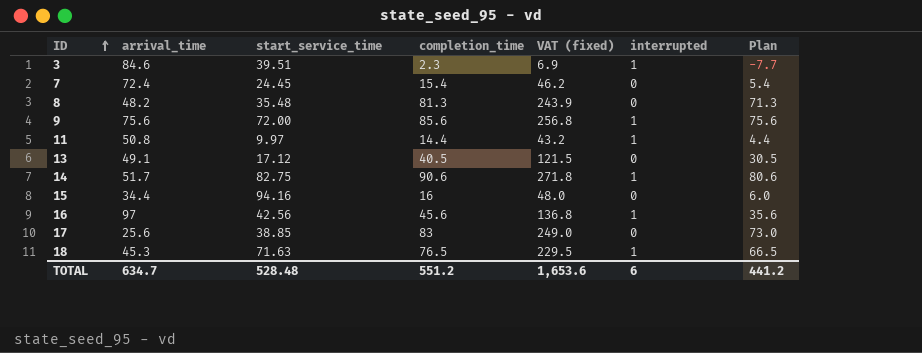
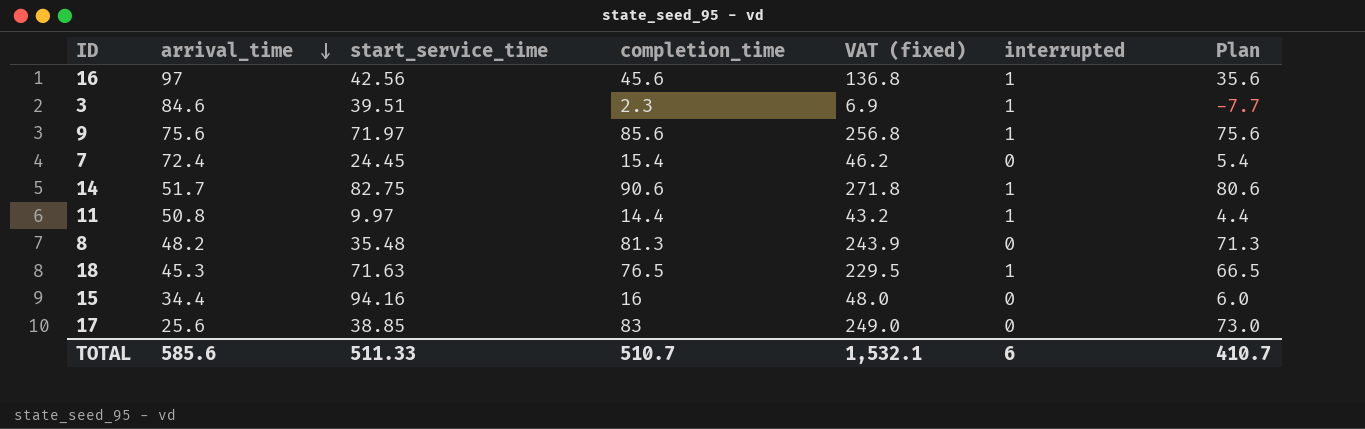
row order: ID ascending -> arrival_time descending
row 13: 49.1 | 17.12 | 40.5 | 121.5 | 0 | 30.5 -> none
9 | start_service_time: 72.00 -> 71.97
TOTAL | arrival_time: 634.7 -> 585.6
TOTAL | start_service_time: 528.48 -> 511.33
TOTAL | completion_time: 551.2 -> 510.7
TOTAL | VAT (fixed): 1,653.6 -> 1,532.1
TOTAL | Plan: 441.2 -> 410.7

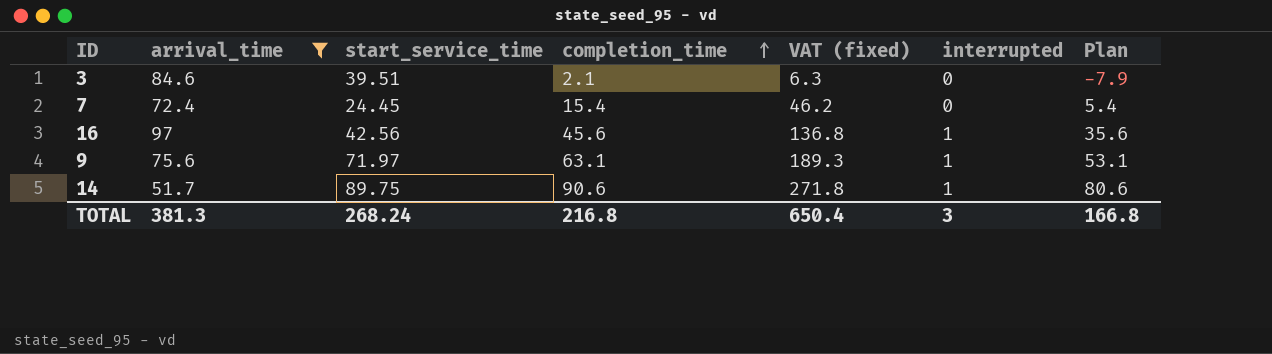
filter: none -> arrival_time >= 51.7
row order: arrival_time descending -> completion_time ascending
3 | completion_time: 2.3 -> 2.1
3 | VAT (fixed): 6.9 -> 6.3
3 | interrupted: 1 -> 0
3 | Plan: -7.7 -> -7.9
9 | completion_time: 85.6 -> 63.1
9 | VAT (fixed): 256.8 -> 189.3
9 | Plan: 75.6 -> 53.1
14 | start_service_time: 82.75 -> 89.75
TOTAL | arrival_time: 585.6 -> 381.3
TOTAL | start_service_time: 511.33 -> 268.24
TOTAL | completion_time: 510.7 -> 216.8
TOTAL | VAT (fixed): 1,532.1 -> 650.4
TOTAL | interrupted: 6 -> 3
TOTAL | Plan: 410.7 -> 166.8

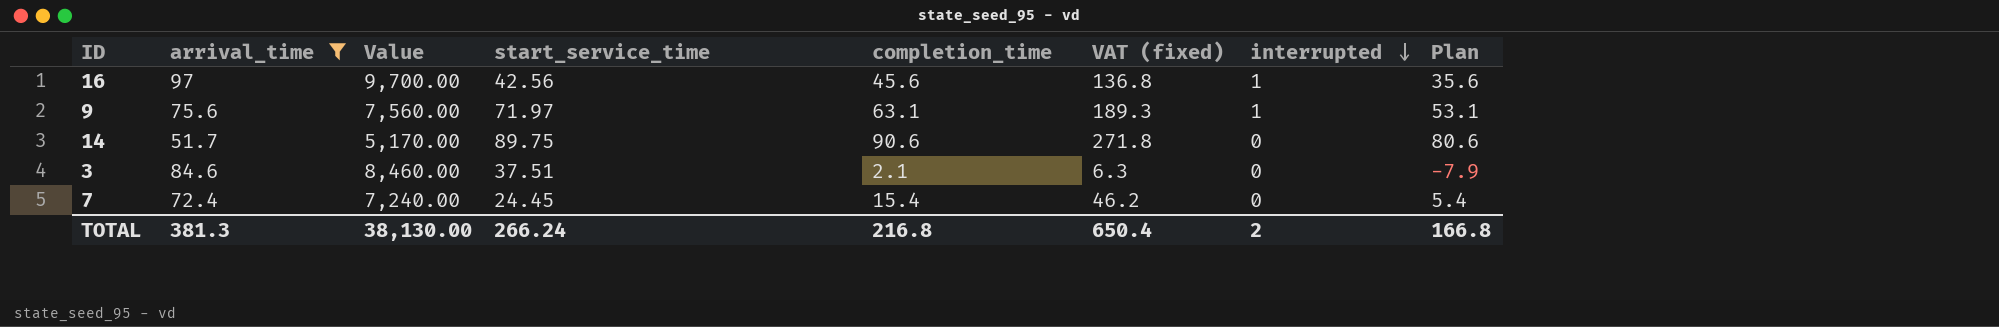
row order: completion_time ascending -> interrupted descending
column Value | formula: none -> [arrival_time] * 100
14 | interrupted: 1 -> 0
3 | start_service_time: 39.51 -> 37.51
TOTAL | start_service_time: 268.24 -> 266.24
TOTAL | interrupted: 3 -> 2

